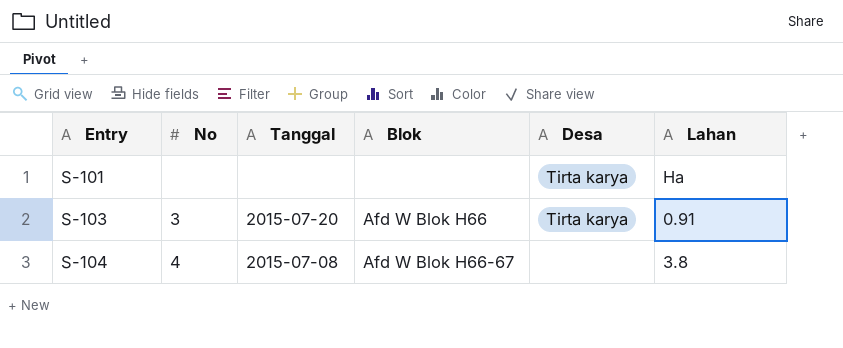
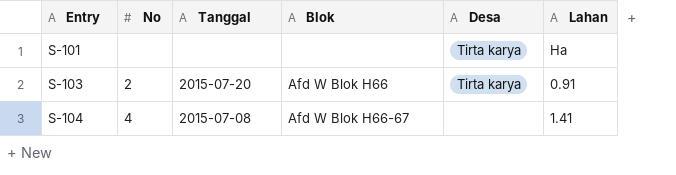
S-103 | No: 3 -> 2
S-104 | Lahan: 3.8 -> 1.41

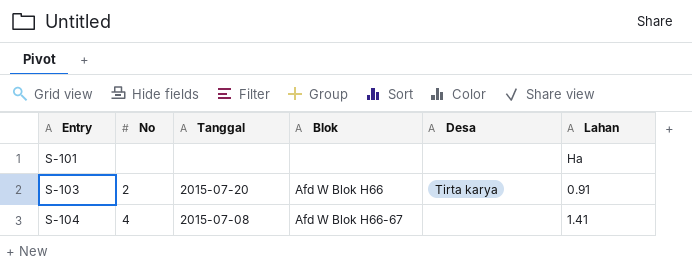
S-101 | Desa: Tirta karya -> none

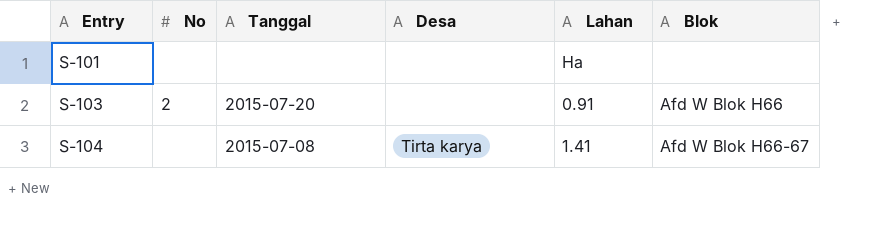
column Blok | position: 4 -> 6
S-103 | Desa: Tirta karya -> none
S-104 | No: 4 -> none
S-104 | Desa: none -> Tirta karya

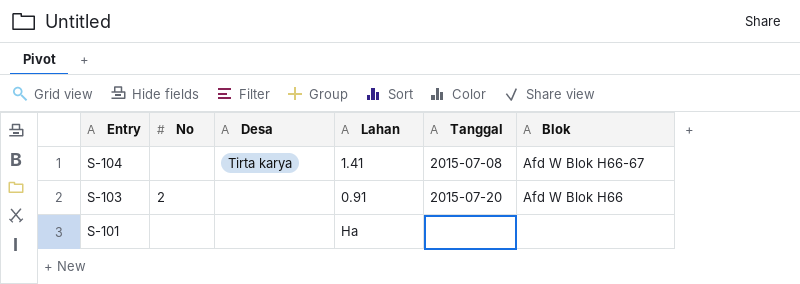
row order: Entry ascending -> Entry descending
column Tanggal | position: 3 -> 5

